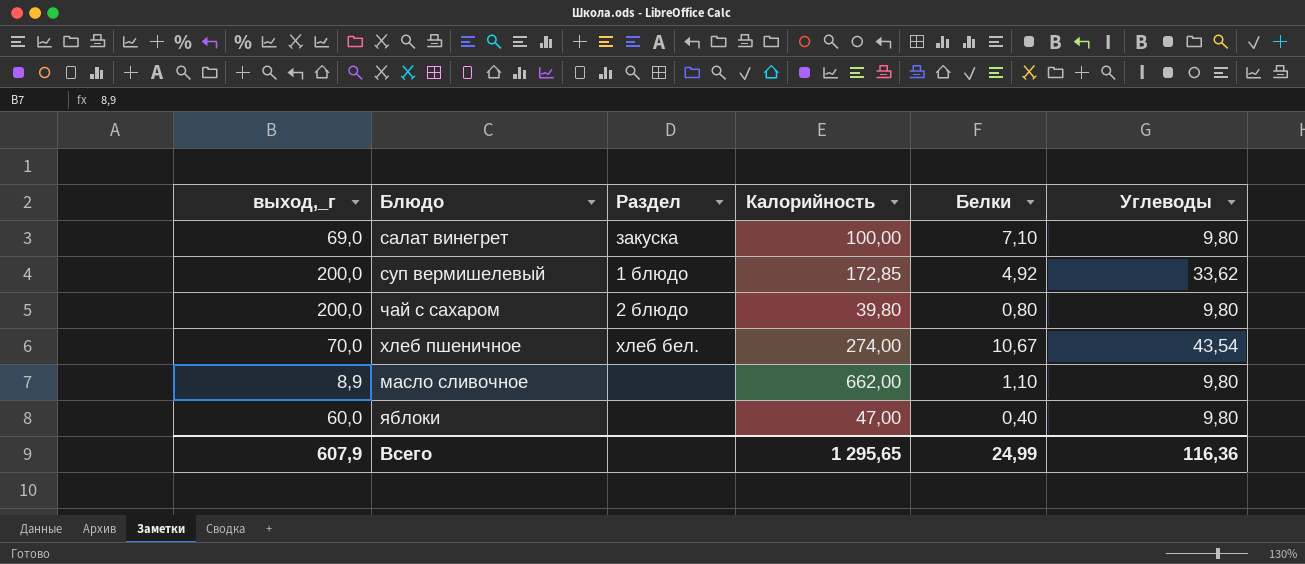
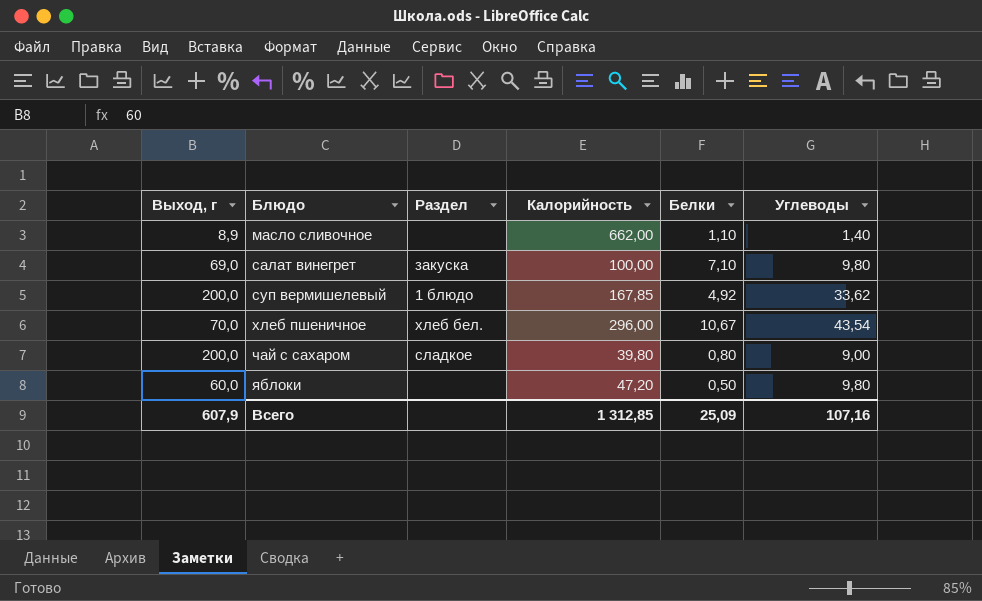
row order: none -> Блюдо ascending
column name: выход,_г -> Выход, г
масло сливочное | Углеводы: 9,80 -> 1,40
суп вермишелевый | Калорийность: 172,85 -> 167,85
хлеб пшеничное | Калорийность: 274,00 -> 296,00
чай с сахаром | Раздел: 2 блюдо -> сладкое
чай с сахаром | Углеводы: 9,80 -> 9,00
яблоки | Калорийность: 47,00 -> 47,20
яблоки | Белки: 0,40 -> 0,50
Всего | Калорийность: 1 295,65 -> 1 312,85
Всего | Белки: 24,99 -> 25,09
Всего | Углеводы: 116,36 -> 107,16

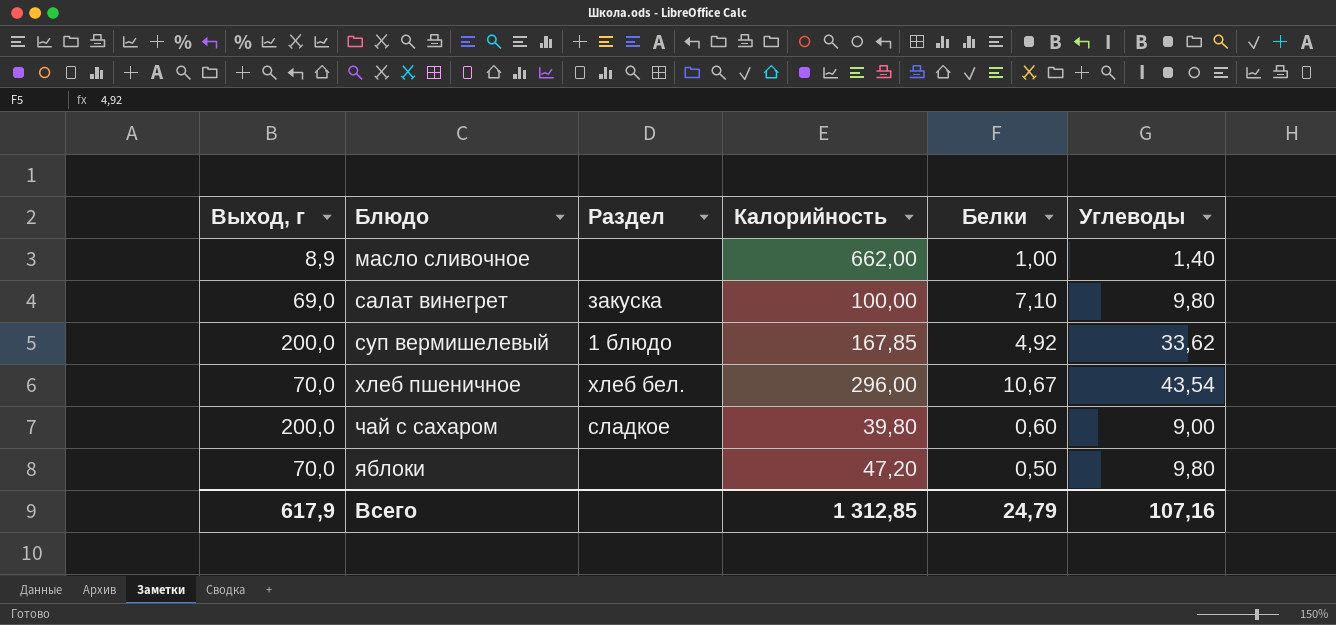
масло сливочное | Белки: 1,10 -> 1,00
чай с сахаром | Белки: 0,80 -> 0,60
яблоки | Выход, г: 60,0 -> 70,0
Всего | Выход, г: 607,9 -> 617,9
Всего | Белки: 25,09 -> 24,79

